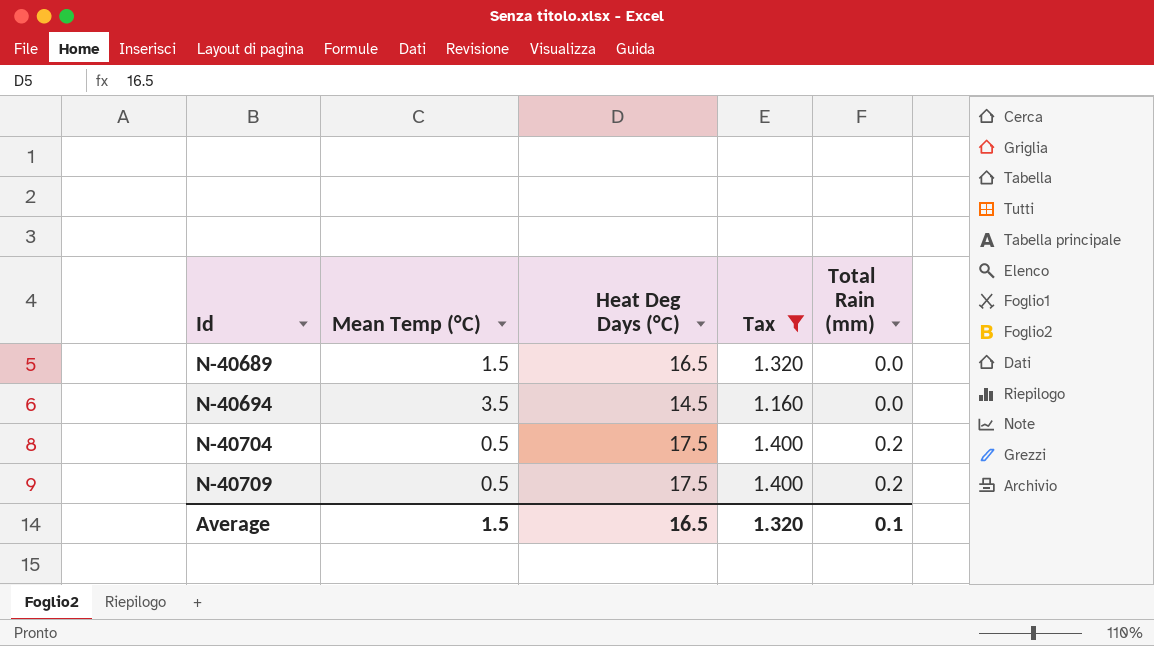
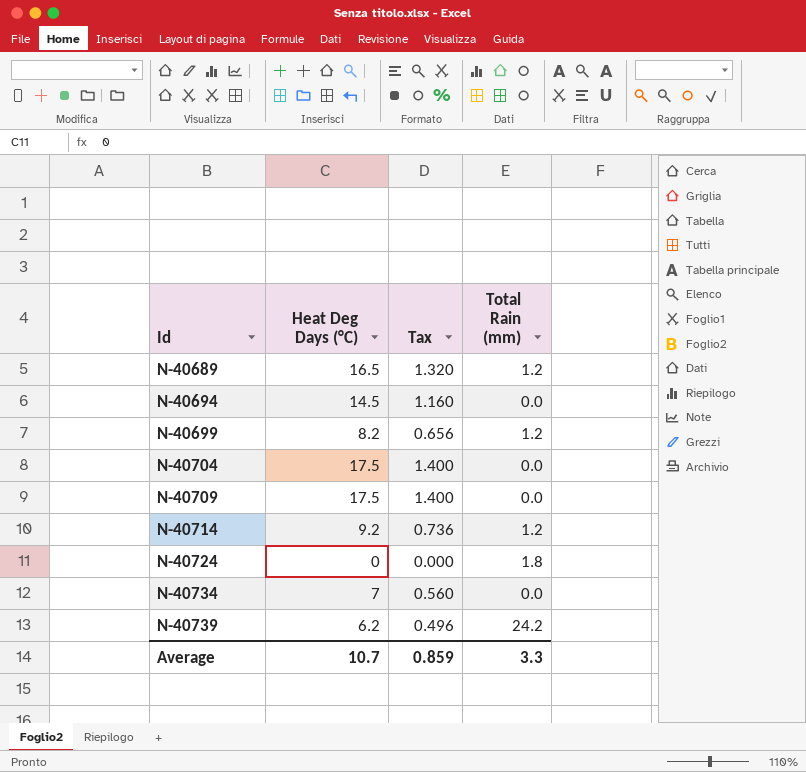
filter: Tax >= 1.160 -> none
column Mean Temp (°C) | position: 2 -> none
N-40689 | Total Rain (mm): 0.0 -> 1.2
N-40704 | Total Rain (mm): 0.2 -> 0.0
N-40709 | Total Rain (mm): 0.2 -> 0.0
Average | Heat Deg Days (°C): 16.5 -> 10.7
Average | Tax: 1.320 -> 0.859
Average | Total Rain (mm): 0.1 -> 3.3

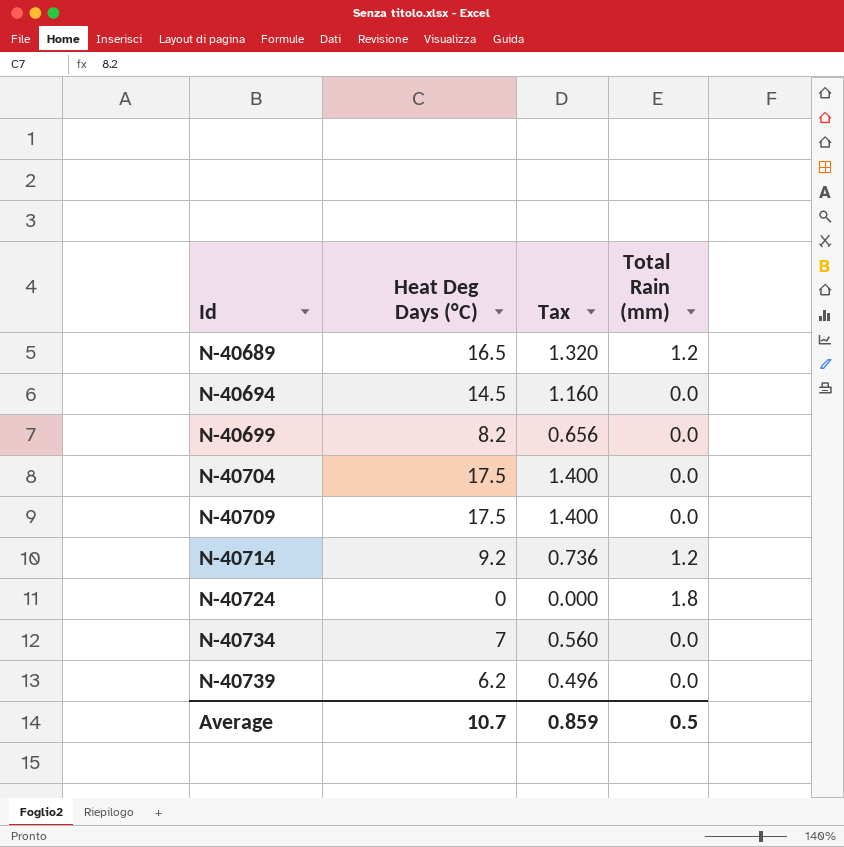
N-40699 | Total Rain (mm): 1.2 -> 0.0
N-40739 | Total Rain (mm): 24.2 -> 0.0
Average | Total Rain (mm): 3.3 -> 0.5

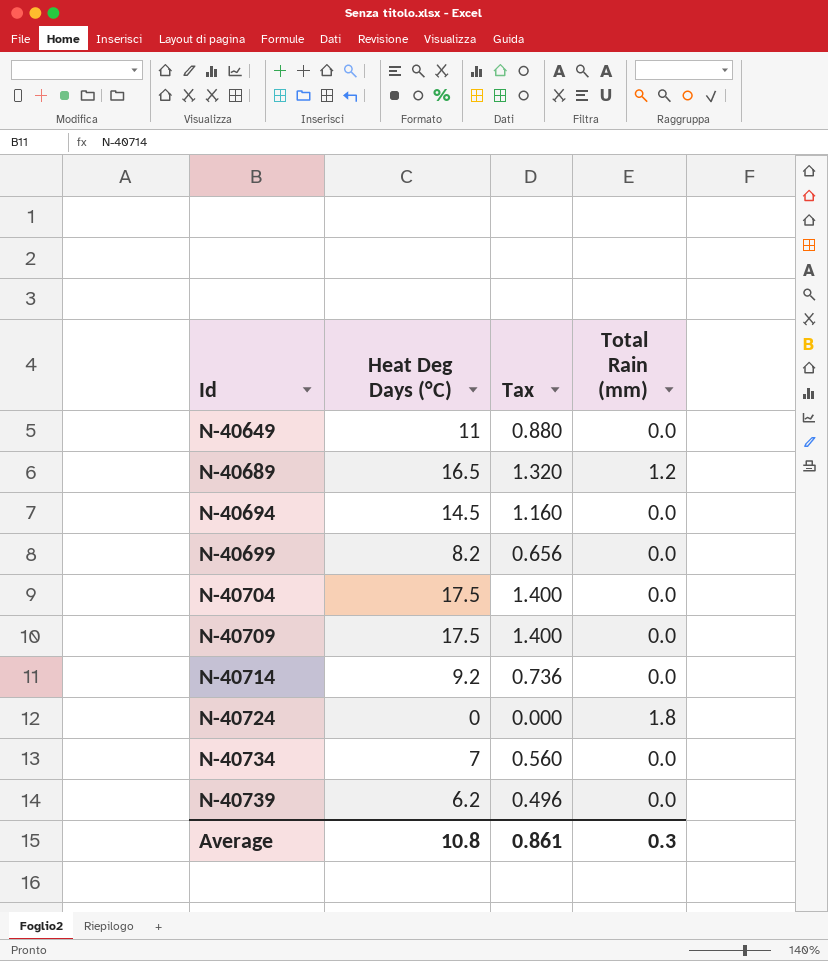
row N-40649: none -> 11 | 0.880 | 0.0
N-40714 | Total Rain (mm): 1.2 -> 0.0
Average | Heat Deg Days (°C): 10.7 -> 10.8
Average | Tax: 0.859 -> 0.861
Average | Total Rain (mm): 0.5 -> 0.3

